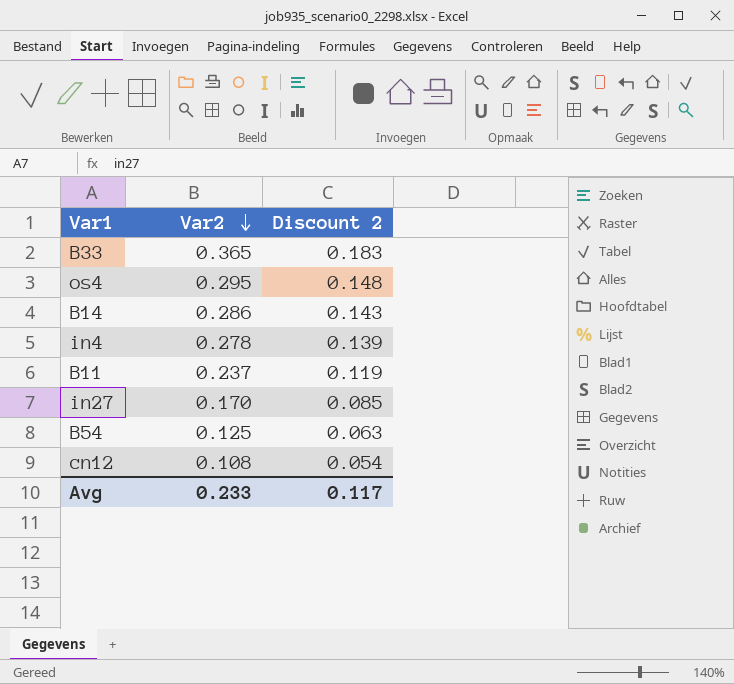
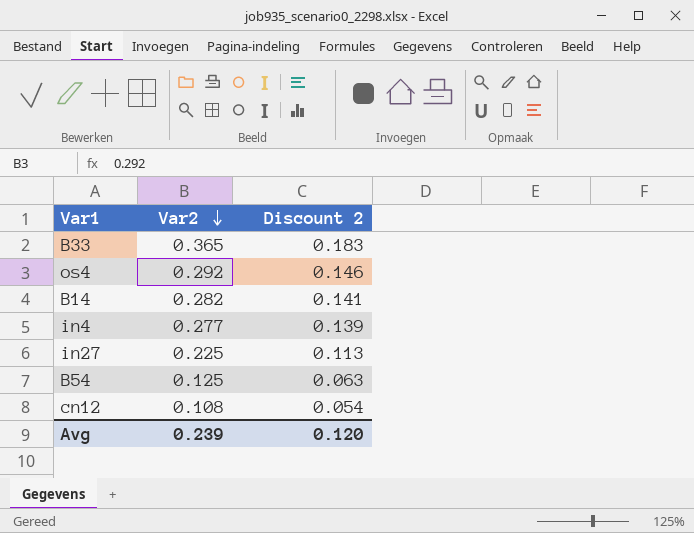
row B11: 0.237 | 0.119 -> none
os4 | Var2: 0.295 -> 0.292
os4 | Discount 2: 0.148 -> 0.146
B14 | Var2: 0.286 -> 0.282
B14 | Discount 2: 0.143 -> 0.141
in4 | Var2: 0.278 -> 0.277
in27 | Var2: 0.170 -> 0.225
in27 | Discount 2: 0.085 -> 0.113
Avg | Var2: 0.233 -> 0.239
Avg | Discount 2: 0.117 -> 0.120

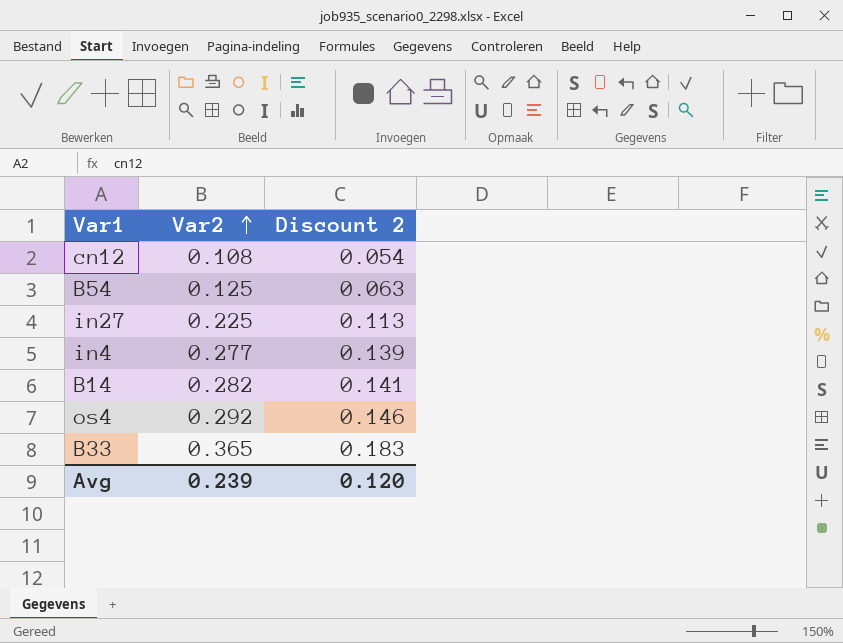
row order: Var2 descending -> Var2 ascending

